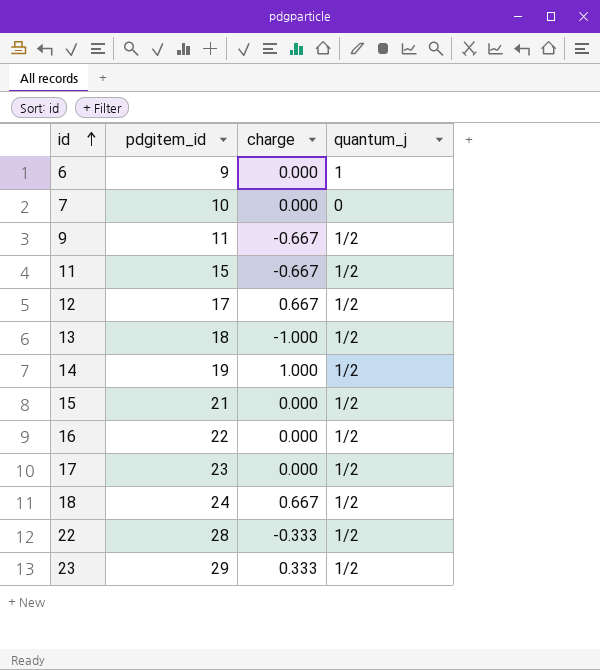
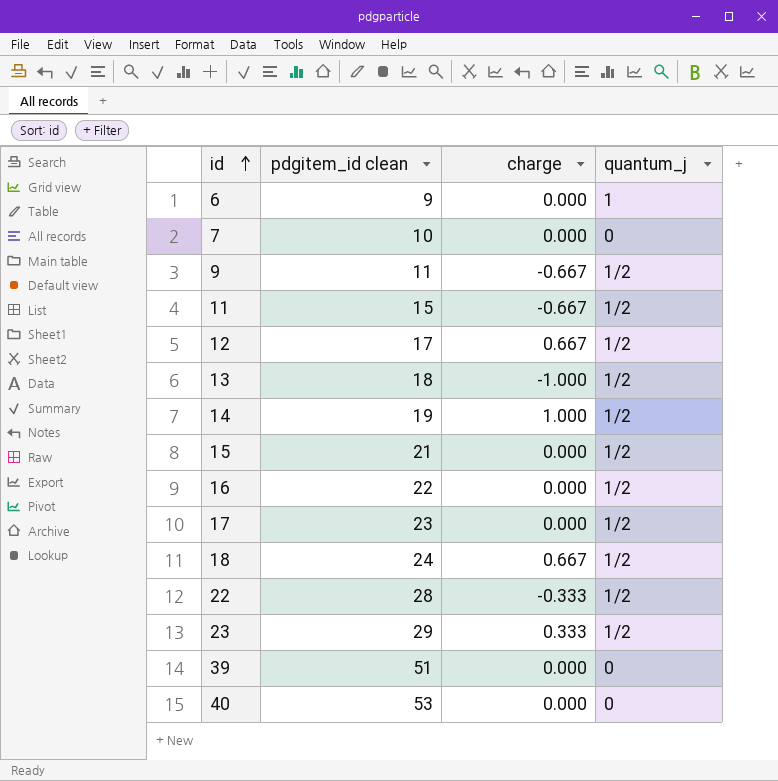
column name: pdgitem_id -> pdgitem_id clean
row 39: none -> 51 | 0.000 | 0
row 40: none -> 53 | 0.000 | 0

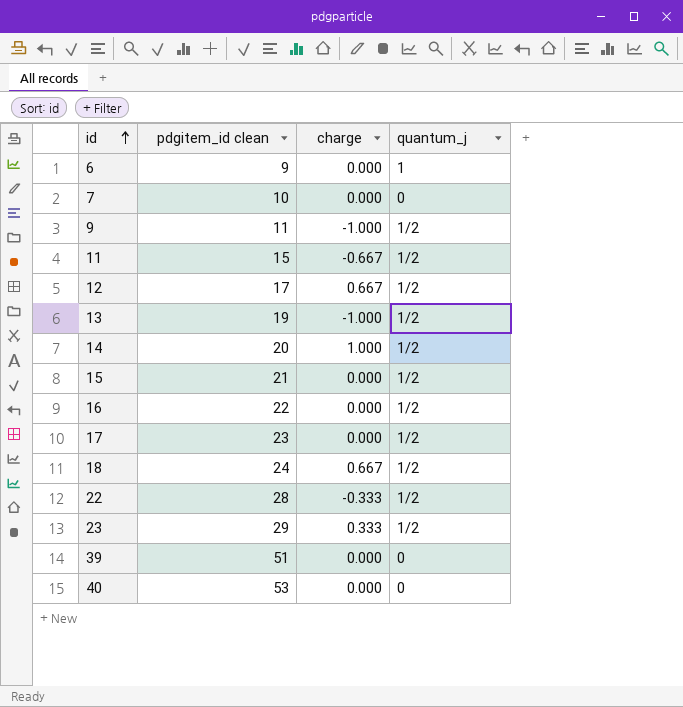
9 | charge: -0.667 -> -1.000
13 | pdgitem_id clean: 18 -> 19
14 | pdgitem_id clean: 19 -> 20

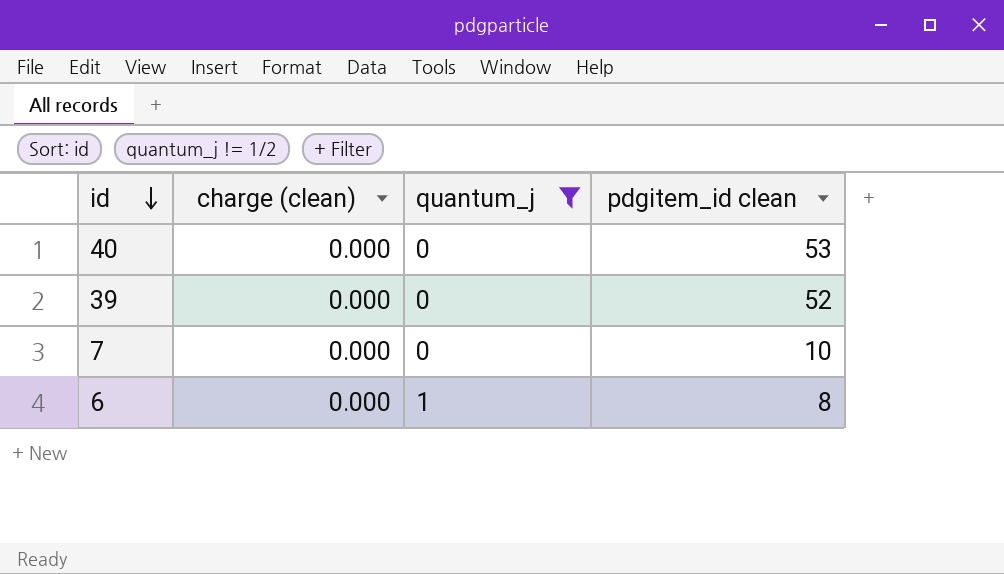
filter: none -> quantum_j != 1/2
row order: id ascending -> id descending
column name: charge -> charge (clean)
column pdgitem_id clean | position: 2 -> 4
39 | pdgitem_id clean: 51 -> 52
6 | pdgitem_id clean: 9 -> 8

